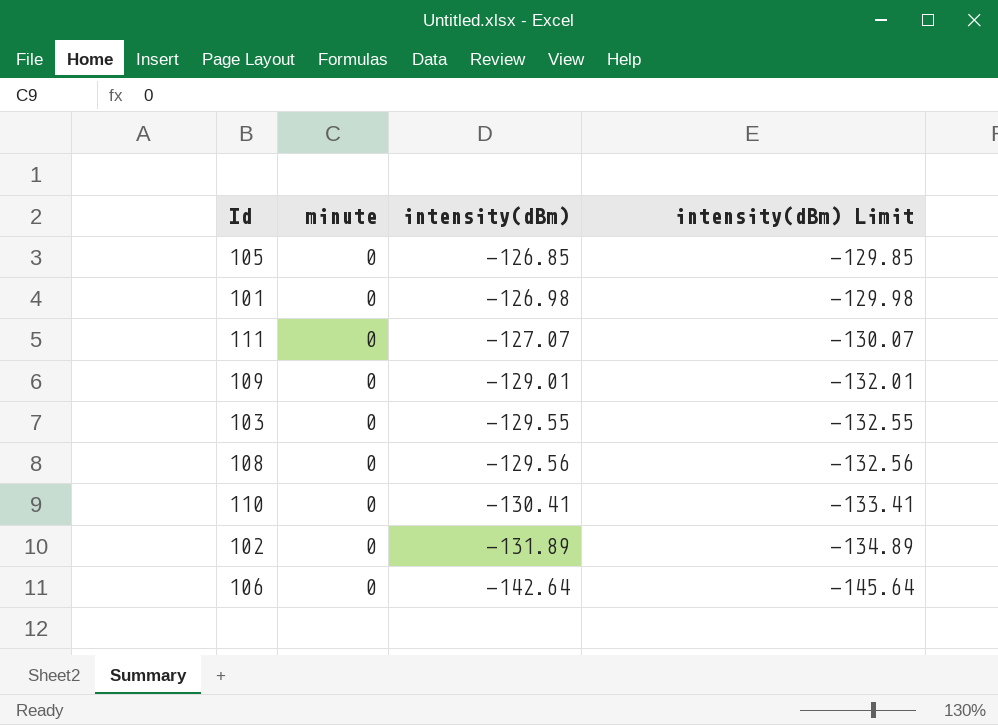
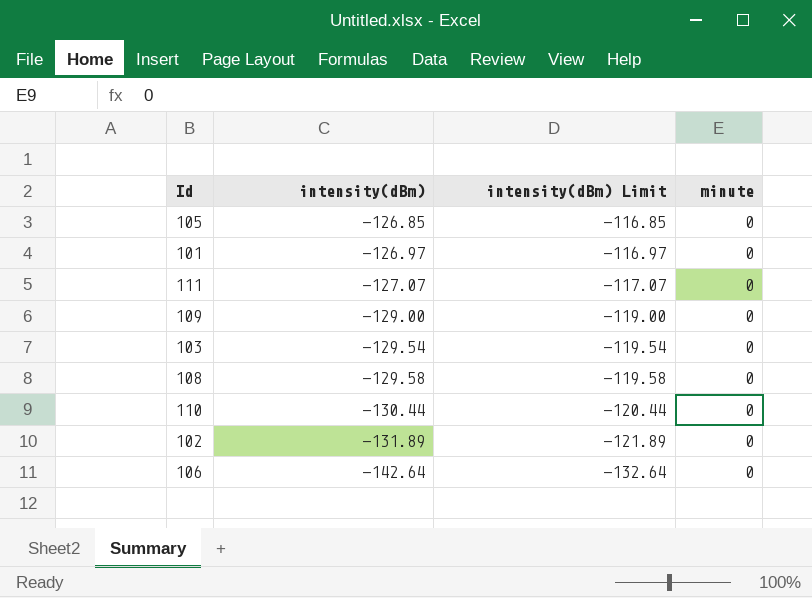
column intensity(dBm) Limit | formula: [intensity(dBm)] - 3 -> [intensity(dBm)] + 10
column minute | position: 2 -> 4
101 | intensity(dBm): -126.98 -> -126.97
109 | intensity(dBm): -129.01 -> -129.00
103 | intensity(dBm): -129.55 -> -129.54
108 | intensity(dBm): -129.56 -> -129.58
110 | intensity(dBm): -130.41 -> -130.44

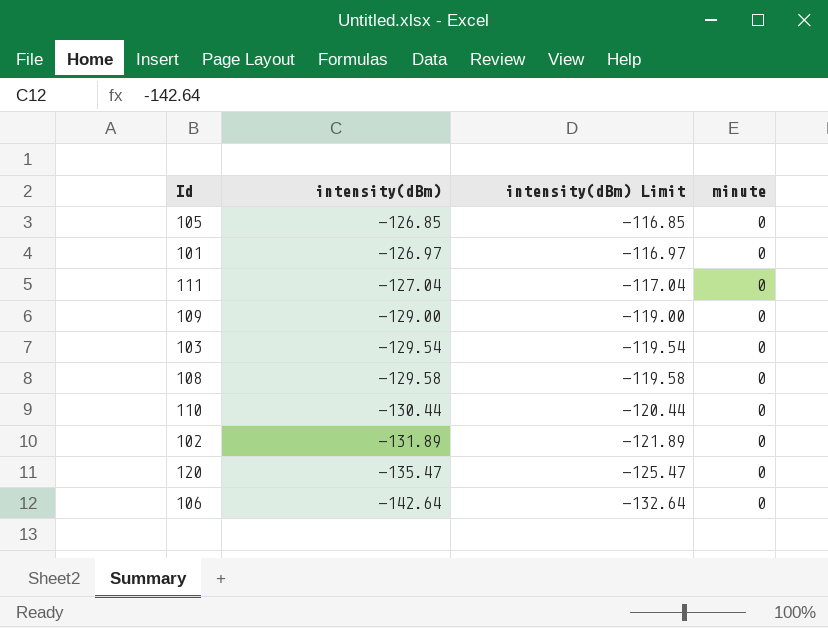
111 | intensity(dBm): -127.07 -> -127.04
111 | intensity(dBm) Limit: -117.07 -> -117.04
row 120: none -> -135.47 | -125.47 | 0

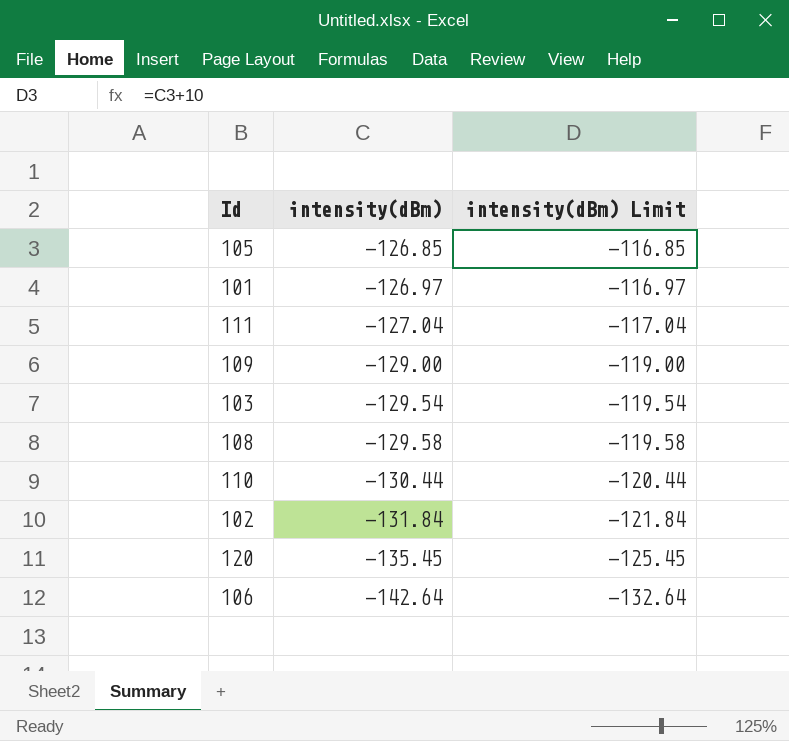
column minute | position: 4 -> none
102 | intensity(dBm): -131.89 -> -131.84
102 | intensity(dBm) Limit: -121.89 -> -121.84
120 | intensity(dBm): -135.47 -> -135.45
120 | intensity(dBm) Limit: -125.47 -> -125.45

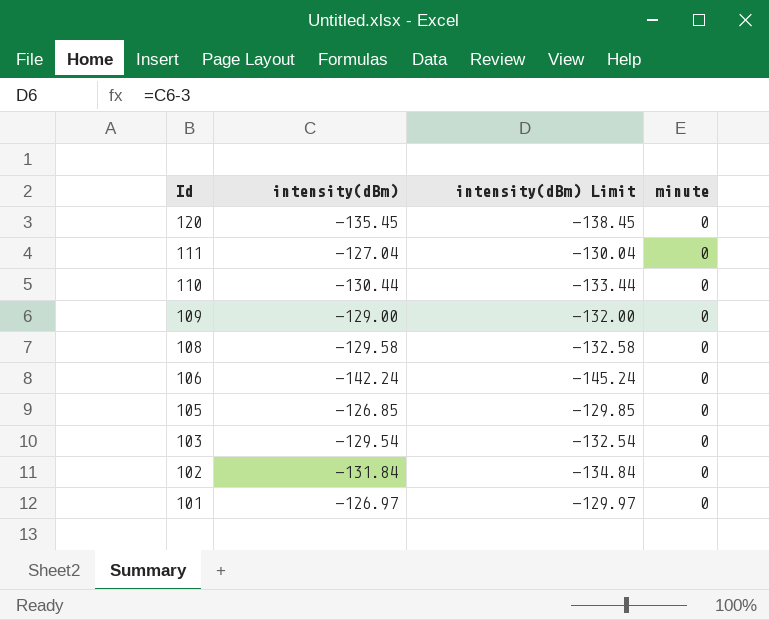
row order: intensity(dBm) descending -> Id descending
column intensity(dBm) Limit | formula: [intensity(dBm)] + 10 -> [intensity(dBm)] - 3
column minute | position: none -> 4
106 | intensity(dBm): -142.64 -> -142.24

